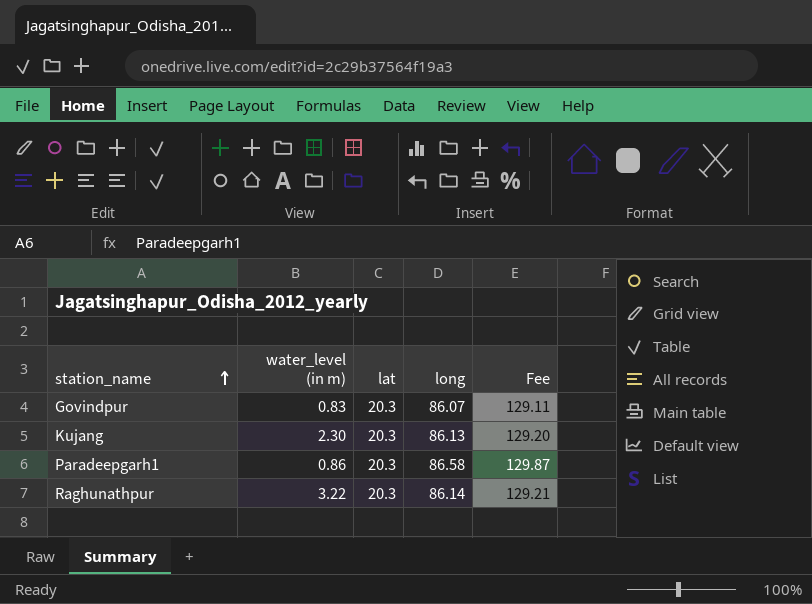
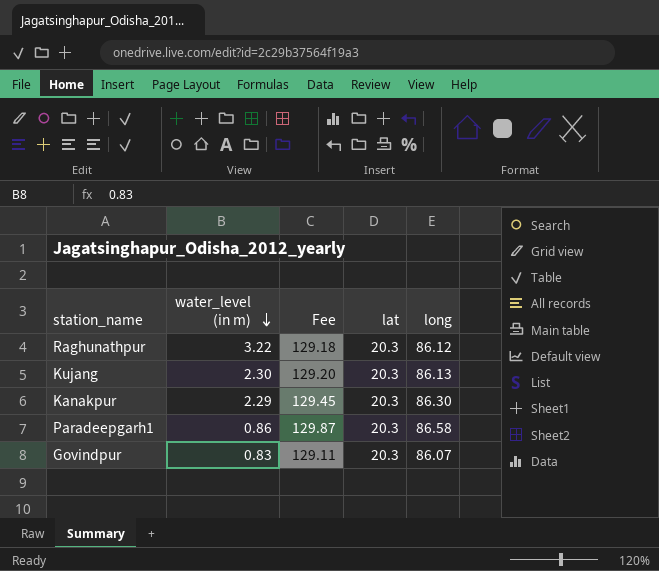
row order: station_name ascending -> water_level (in m) descending
column Fee | position: 5 -> 3
Raghunathpur | Fee: 129.21 -> 129.18
Raghunathpur | long: 86.14 -> 86.12
row Kanakpur: none -> 2.29 | 129.45 | 20.3 | 86.30

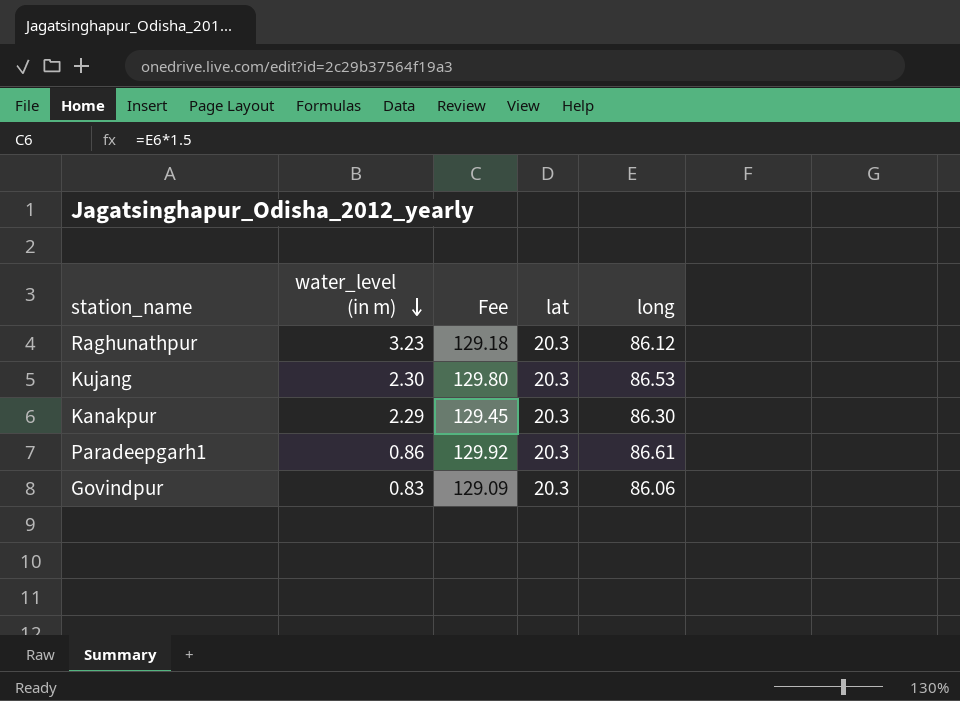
Raghunathpur | water_level (in m): 3.22 -> 3.23
Kujang | Fee: 129.20 -> 129.80
Kujang | long: 86.13 -> 86.53
Paradeepgarh1 | Fee: 129.87 -> 129.92
Paradeepgarh1 | long: 86.58 -> 86.61
Govindpur | Fee: 129.11 -> 129.09
Govindpur | long: 86.07 -> 86.06

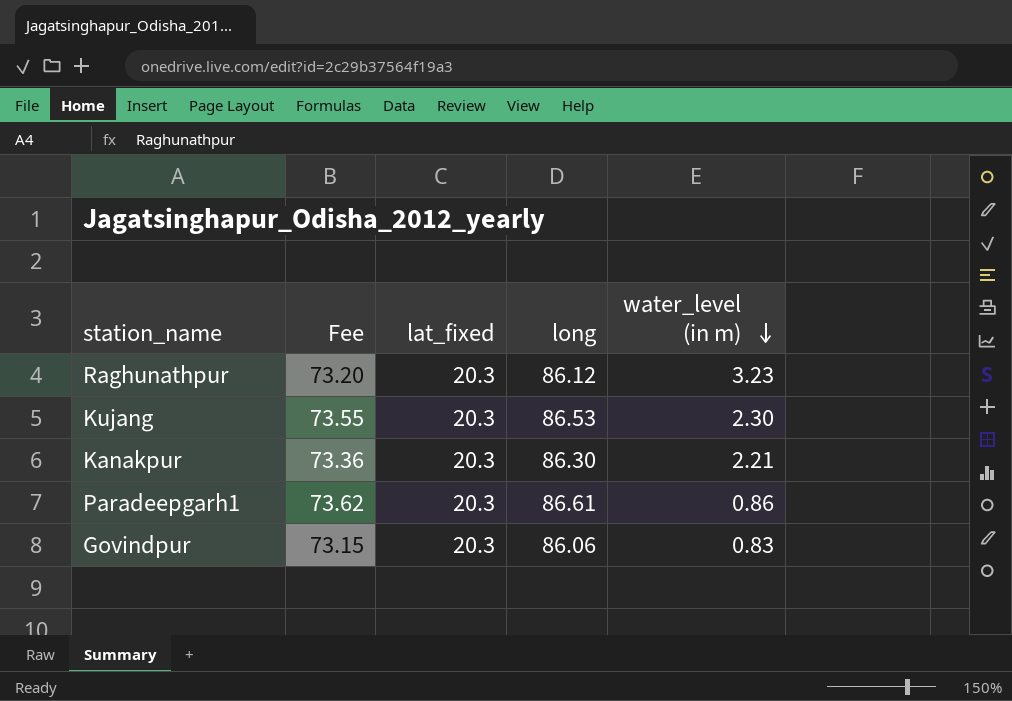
column Fee | formula: [long] * 1.5 -> [long] * 0.85
column name: lat -> lat_fixed
column water_level (in m) | position: 2 -> 5
Kanakpur | water_level (in m): 2.29 -> 2.21

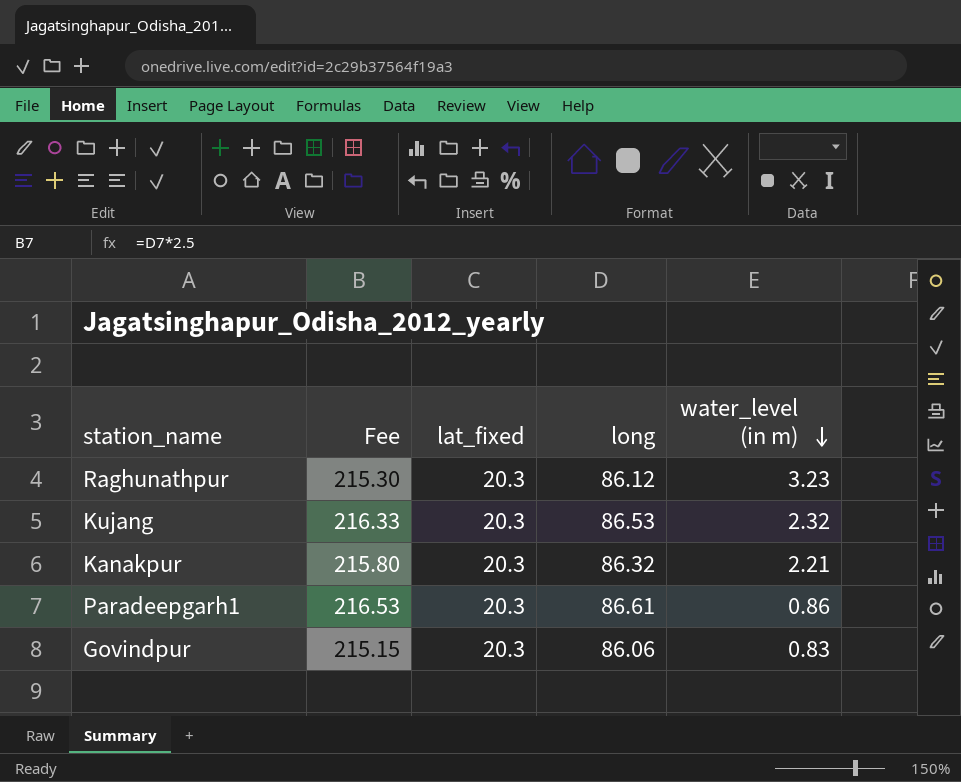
column Fee | formula: [long] * 0.85 -> [long] * 2.5
Kujang | water_level (in m): 2.30 -> 2.32
Kanakpur | long: 86.30 -> 86.32

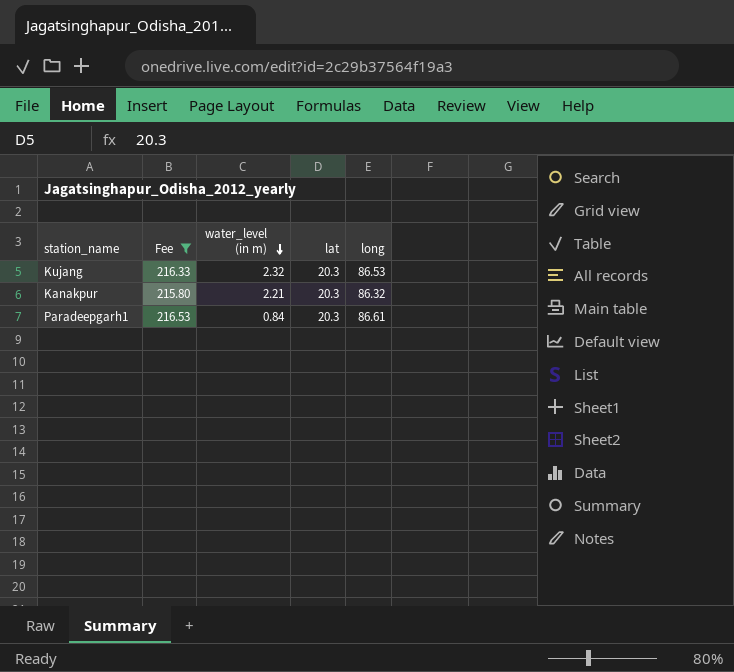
filter: none -> Fee >= 215.80
column water_level (in m) | position: 5 -> 3
column name: lat_fixed -> lat
Paradeepgarh1 | water_level (in m): 0.86 -> 0.84

